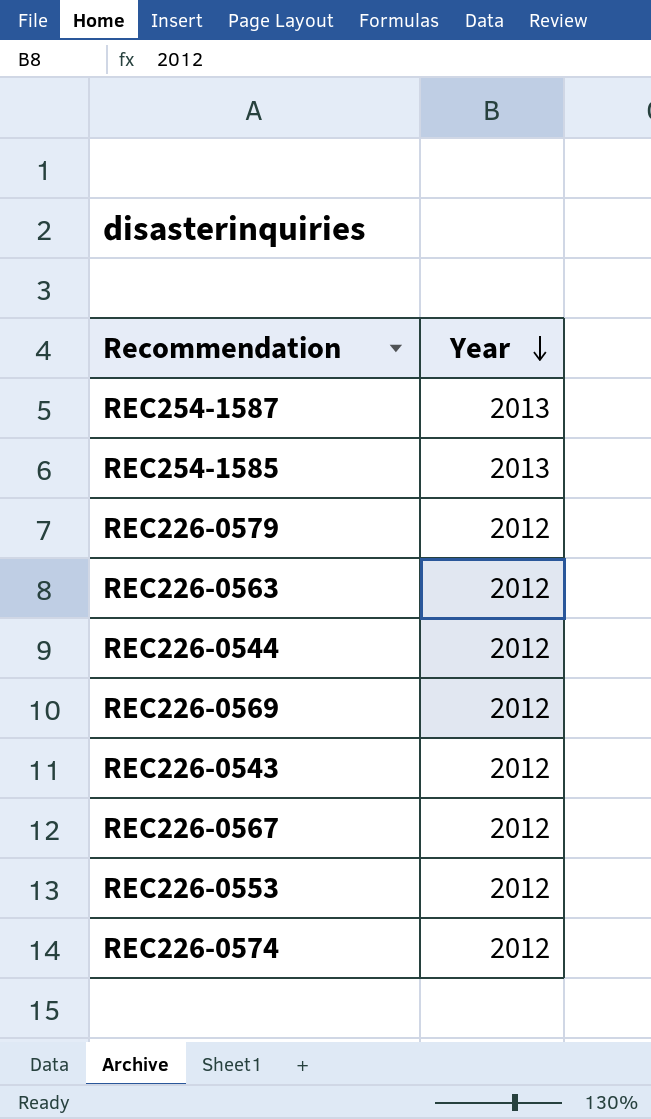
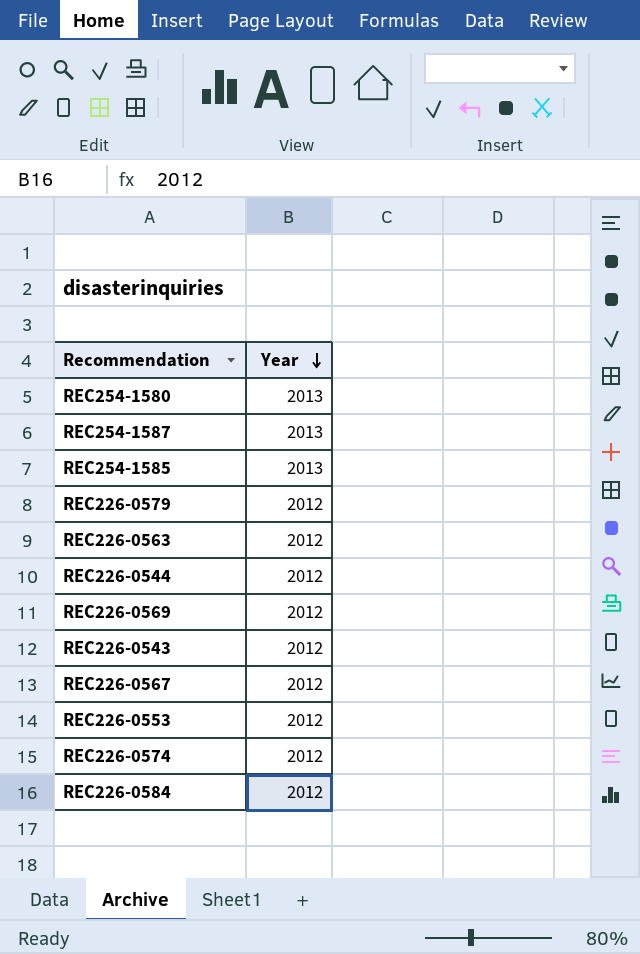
row REC254-1580: none -> 2013
row REC226-0584: none -> 2012

